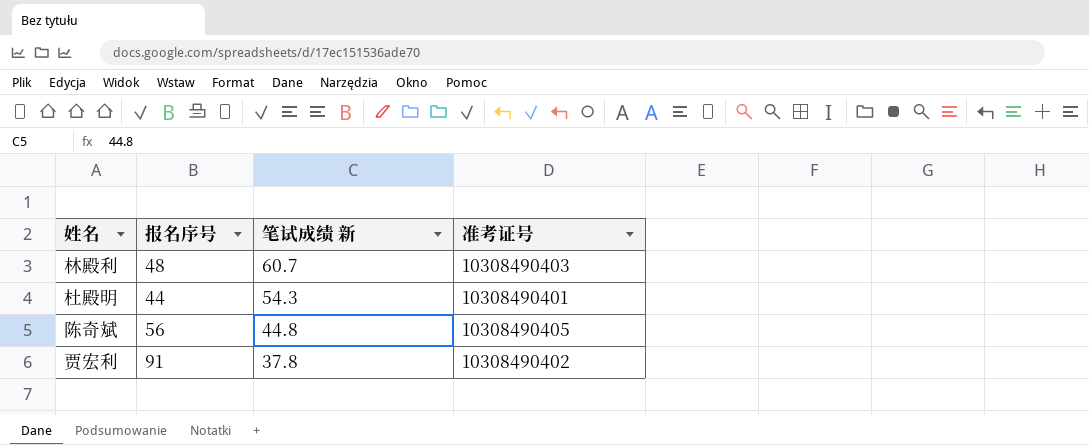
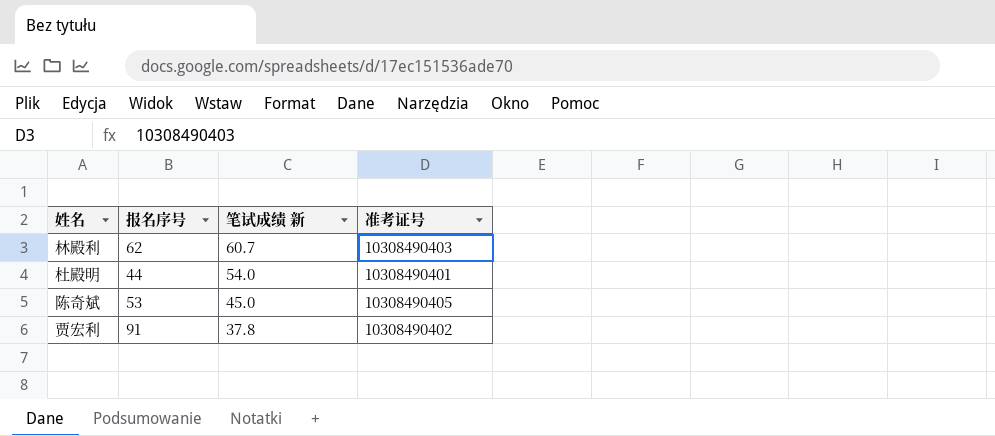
林殿利 | 报名序号: 48 -> 62
杜殿明 | 笔试成绩 新: 54.3 -> 54.0
陈奇斌 | 报名序号: 56 -> 53
陈奇斌 | 笔试成绩 新: 44.8 -> 45.0

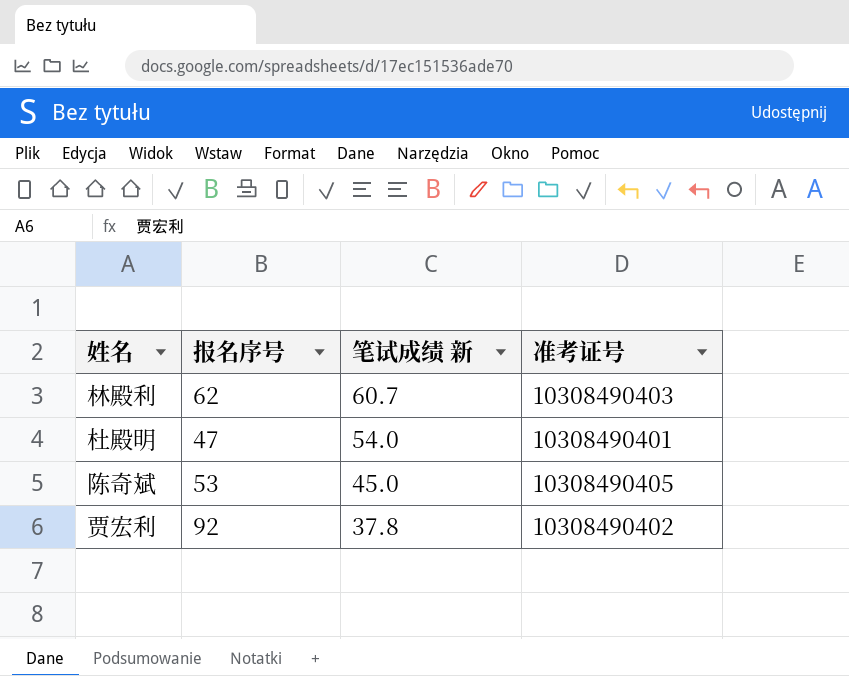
杜殿明 | 报名序号: 44 -> 47
贾宏利 | 报名序号: 91 -> 92

